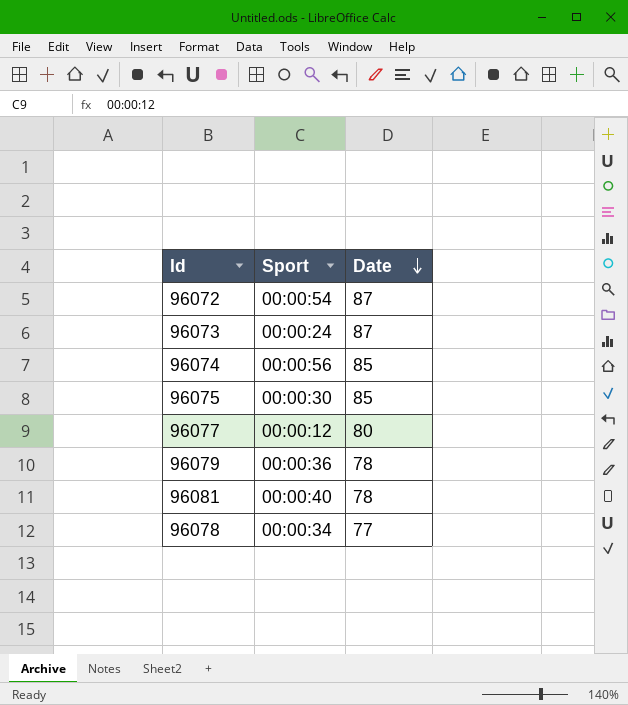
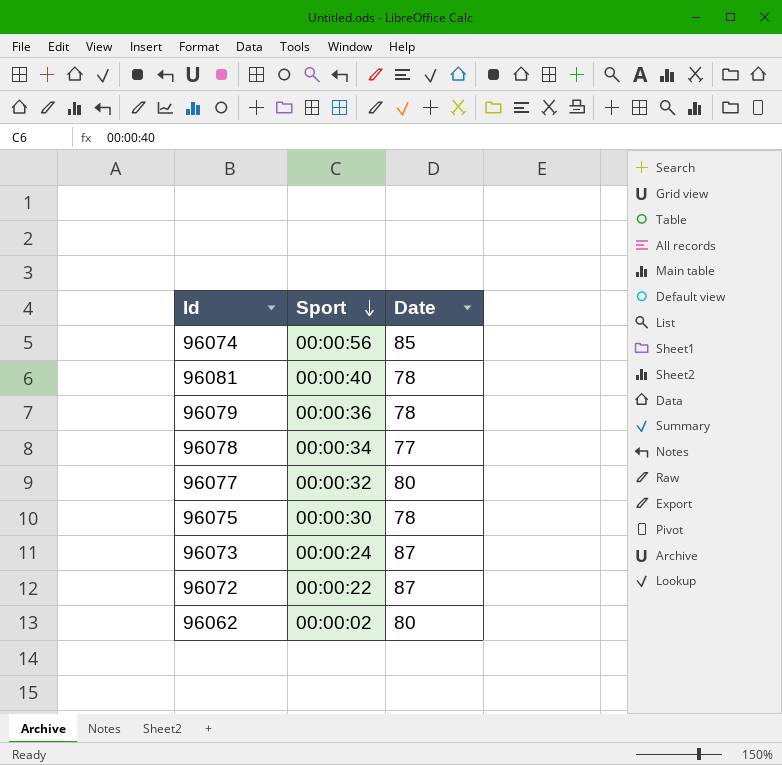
row order: Date descending -> Sport descending
96077 | Sport: 00:00:12 -> 00:00:32
96075 | Date: 85 -> 78
96072 | Sport: 00:00:54 -> 00:00:22
row 96062: none -> 00:00:02 | 80

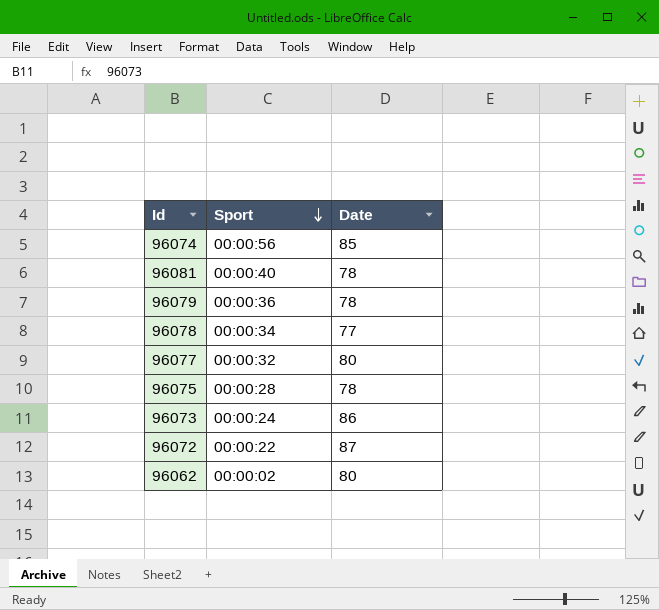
96075 | Sport: 00:00:30 -> 00:00:28
96073 | Date: 87 -> 86

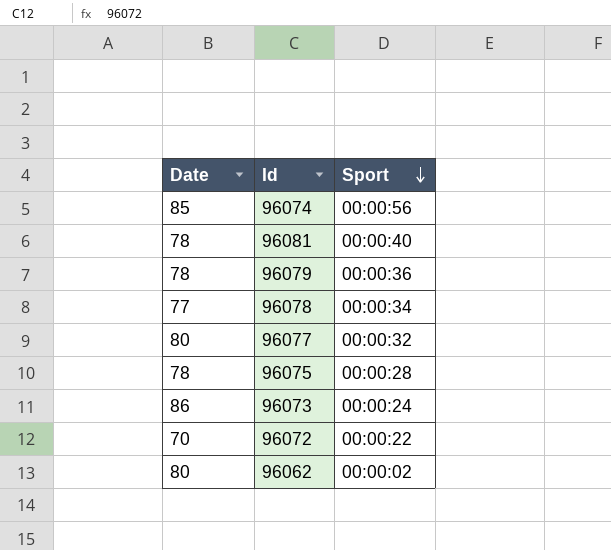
column Date | position: 3 -> 1
96072 | Date: 87 -> 70

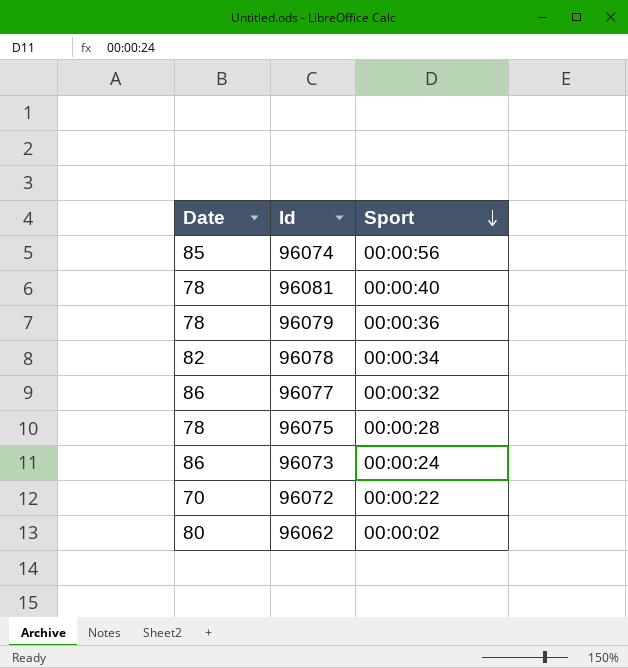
96078 | Date: 77 -> 82
96077 | Date: 80 -> 86

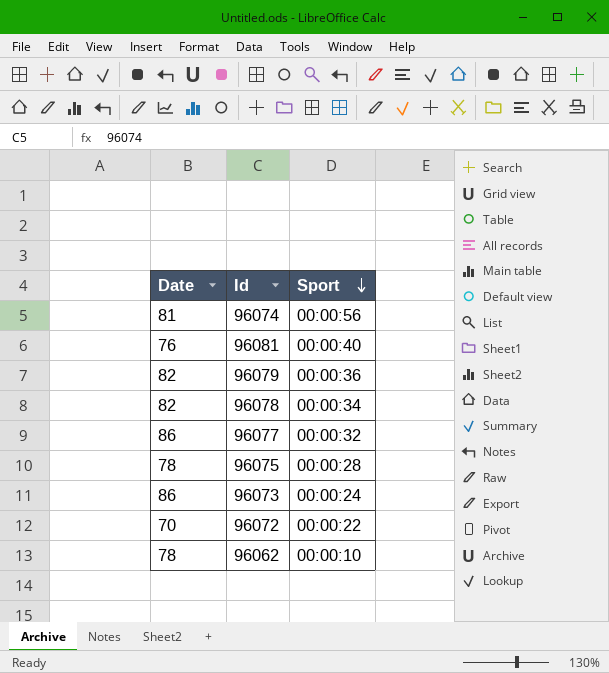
96074 | Date: 85 -> 81
96081 | Date: 78 -> 76
96079 | Date: 78 -> 82
96062 | Date: 80 -> 78
96062 | Sport: 00:00:02 -> 00:00:10

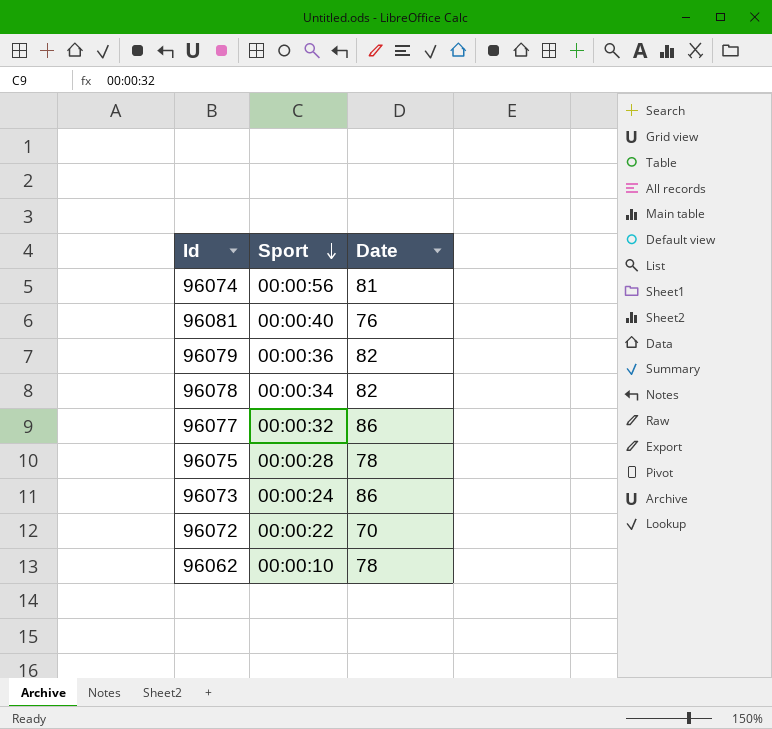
column Date | position: 1 -> 3

